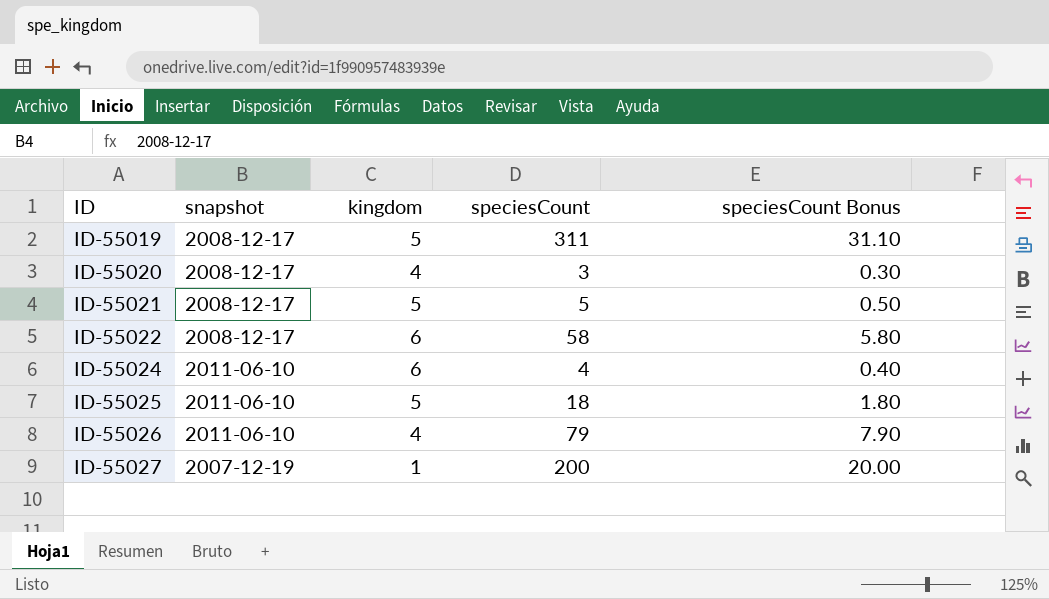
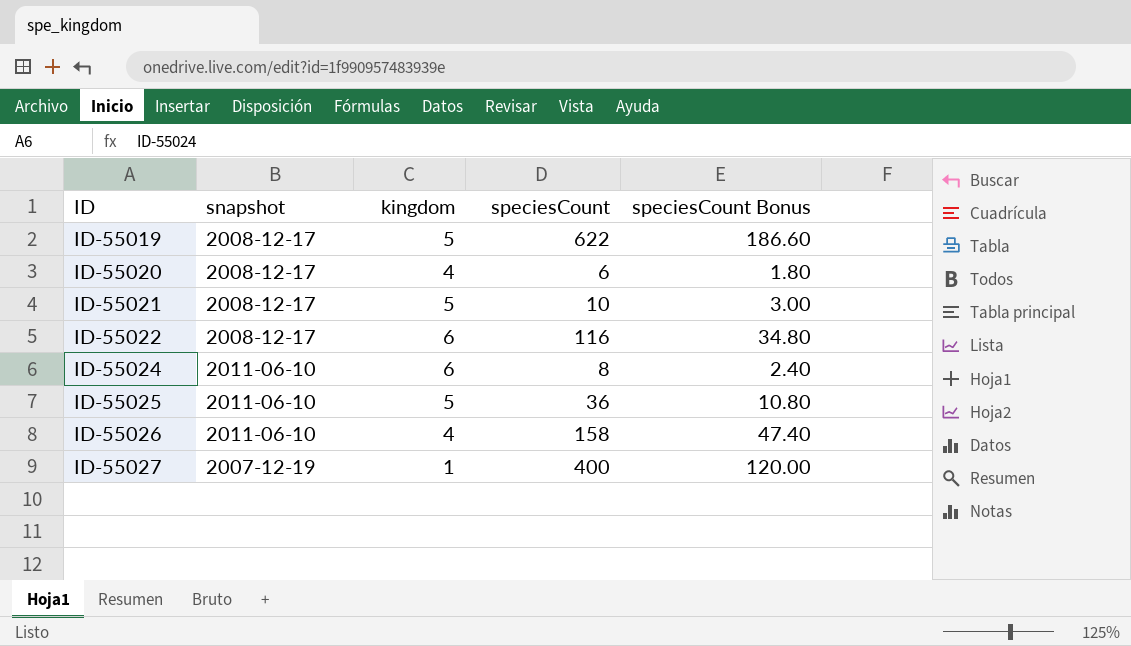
column speciesCount Bonus | formula: [speciesCount] * 0.1 -> [speciesCount] * 0.3
ID-55019 | speciesCount: 311 -> 622
ID-55020 | speciesCount: 3 -> 6
ID-55021 | speciesCount: 5 -> 10
ID-55022 | speciesCount: 58 -> 116
ID-55024 | speciesCount: 4 -> 8
ID-55025 | speciesCount: 18 -> 36
ID-55026 | speciesCount: 79 -> 158
ID-55027 | speciesCount: 200 -> 400

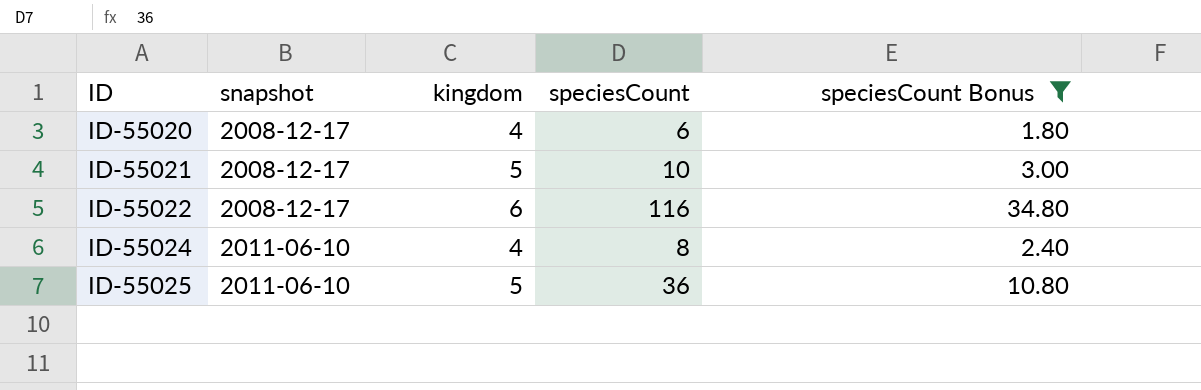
filter: none -> speciesCount Bonus <= 34.80
ID-55024 | kingdom: 6 -> 4

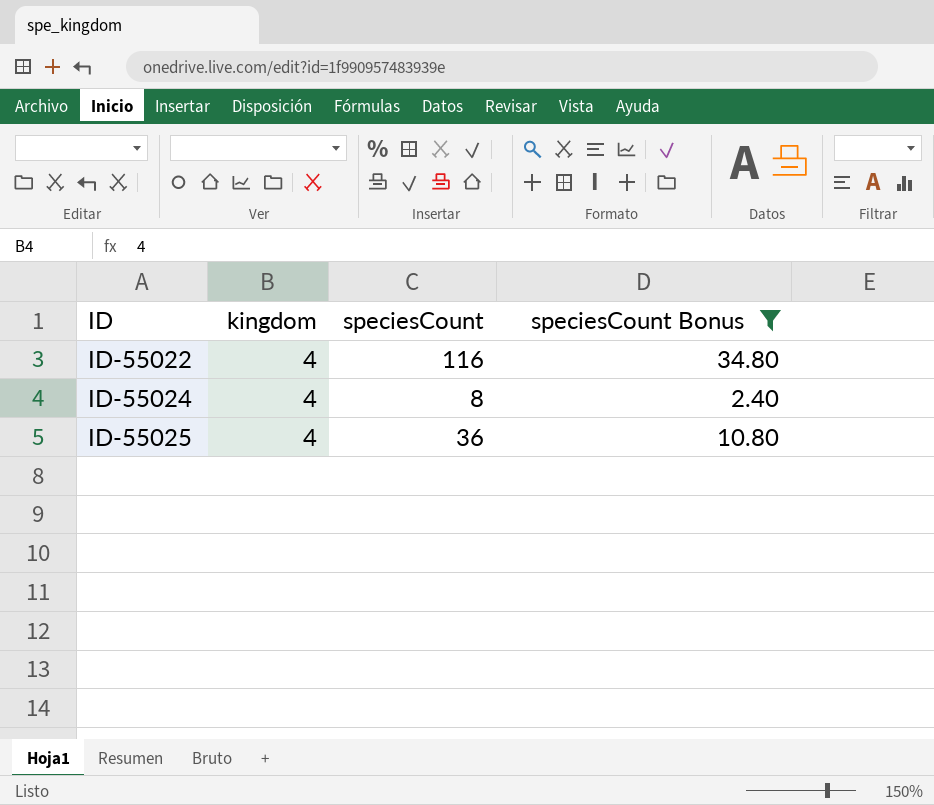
column snapshot | position: 2 -> none
row ID-55020: 2008-12-17 | 4 | 6 | 1.80 -> none
row ID-55021: 2008-12-17 | 5 | 10 | 3.00 -> none
ID-55022 | kingdom: 6 -> 4
ID-55025 | kingdom: 5 -> 4

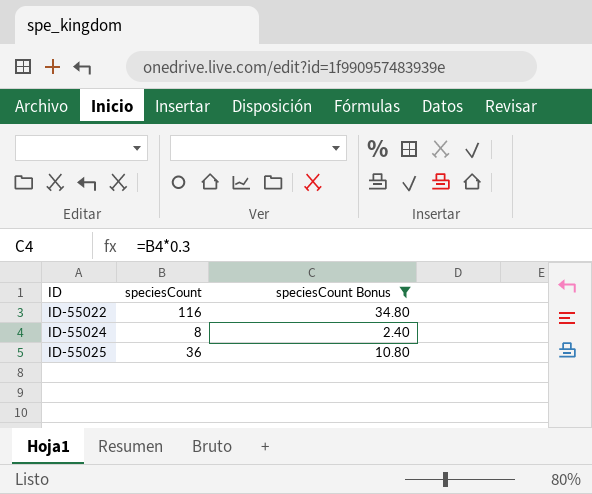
column kingdom | position: 2 -> none

